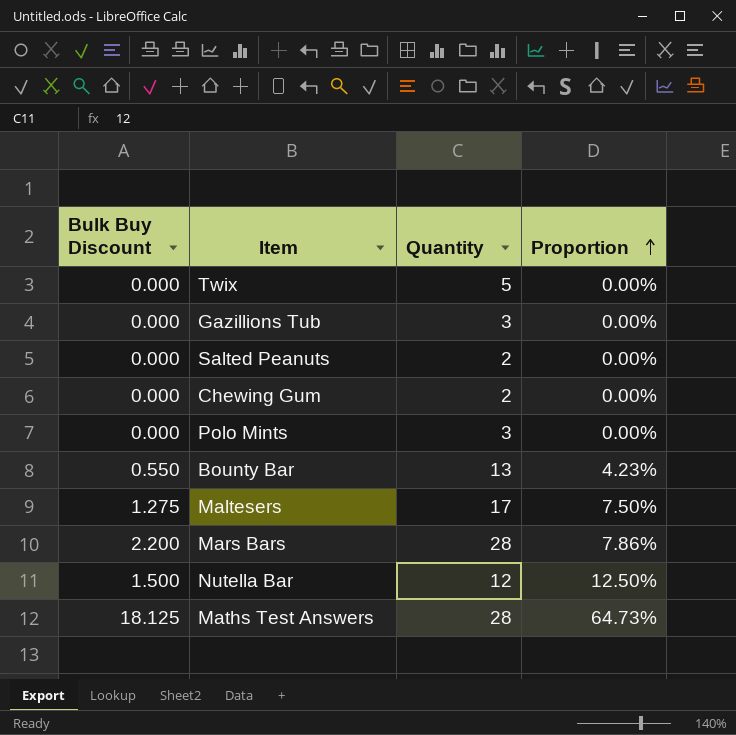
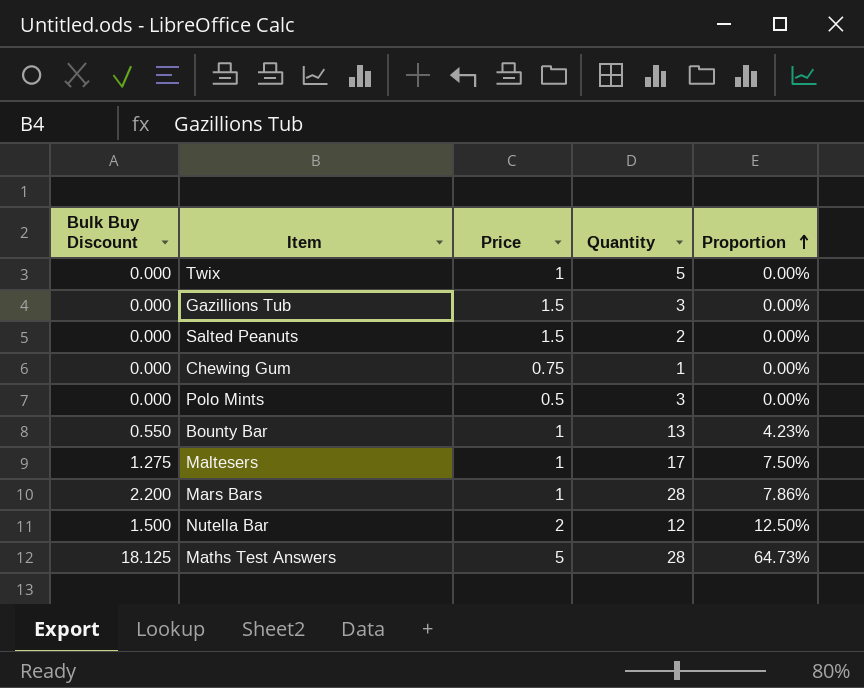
column Price | position: none -> 3
Chewing Gum | Quantity: 2 -> 1

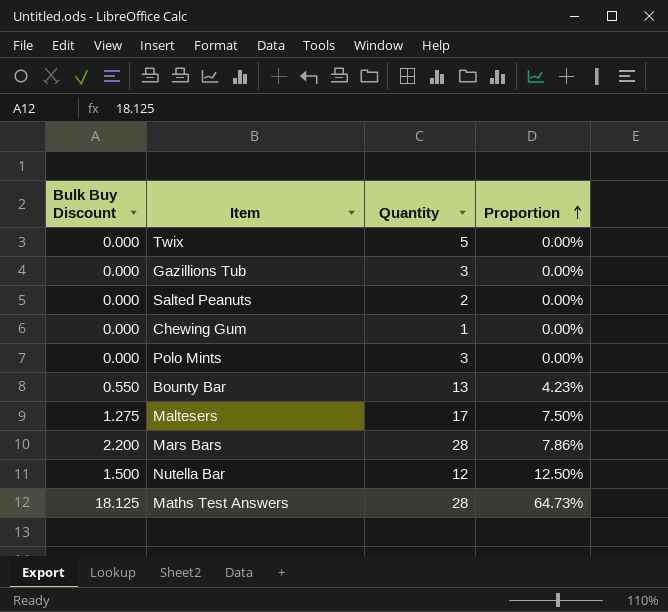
column Price | position: 3 -> none

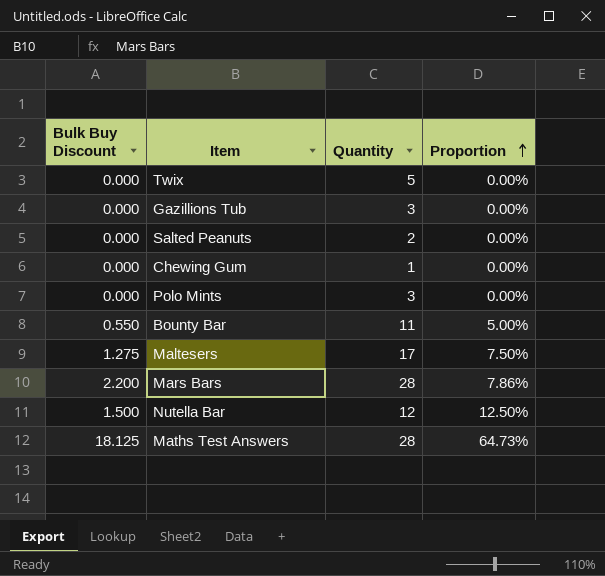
Bounty Bar | Quantity: 13 -> 11
Bounty Bar | Proportion: 4.23% -> 5.00%

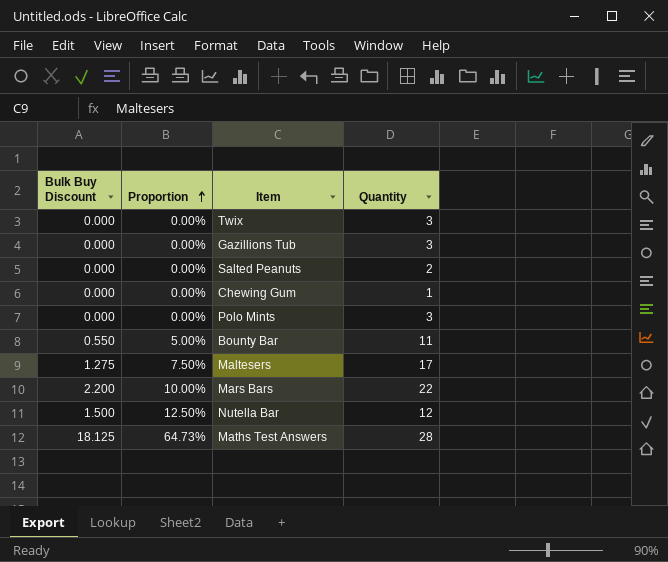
column Proportion | position: 4 -> 2
Twix | Quantity: 5 -> 3
Mars Bars | Proportion: 7.86% -> 10.00%
Mars Bars | Quantity: 28 -> 22

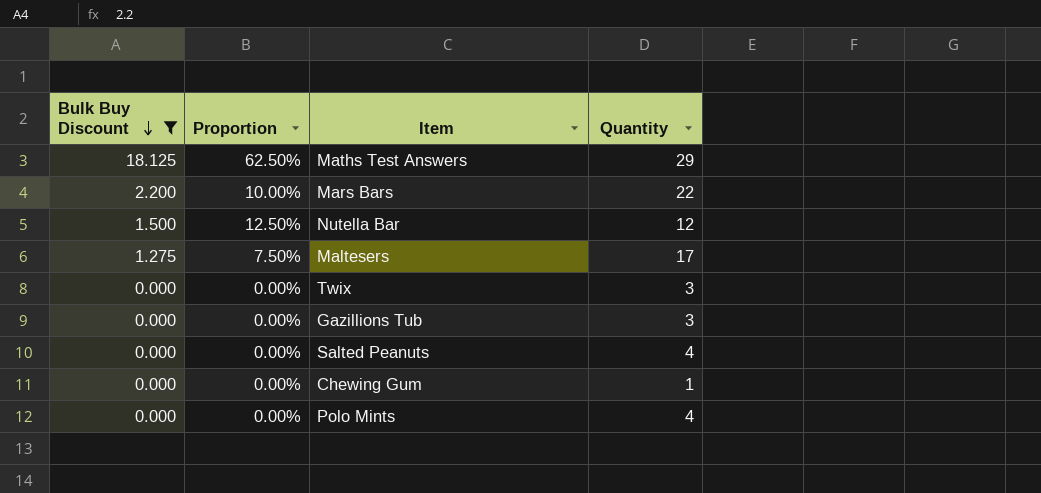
filter: none -> Bulk Buy Discount != 0.550
row order: Proportion ascending -> Bulk Buy Discount descending
Maths Test Answers | Proportion: 64.73% -> 62.50%
Maths Test Answers | Quantity: 28 -> 29
Salted Peanuts | Quantity: 2 -> 4
Polo Mints | Quantity: 3 -> 4

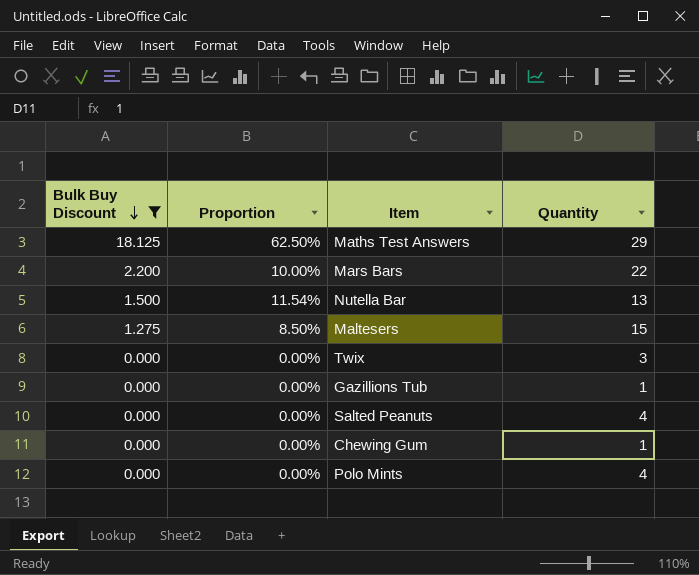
Nutella Bar | Proportion: 12.50% -> 11.54%
Nutella Bar | Quantity: 12 -> 13
Maltesers | Proportion: 7.50% -> 8.50%
Maltesers | Quantity: 17 -> 15
Gazillions Tub | Quantity: 3 -> 1

